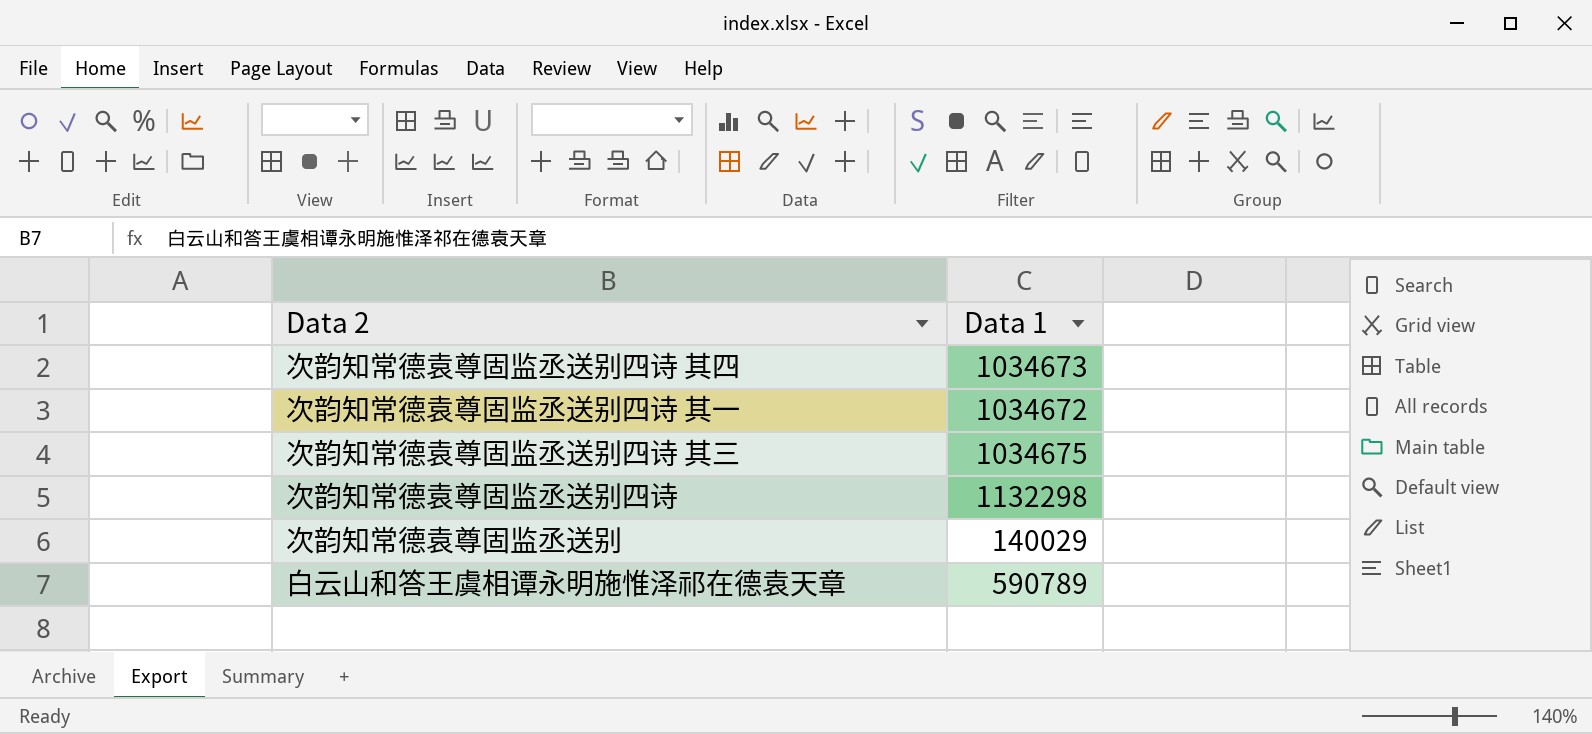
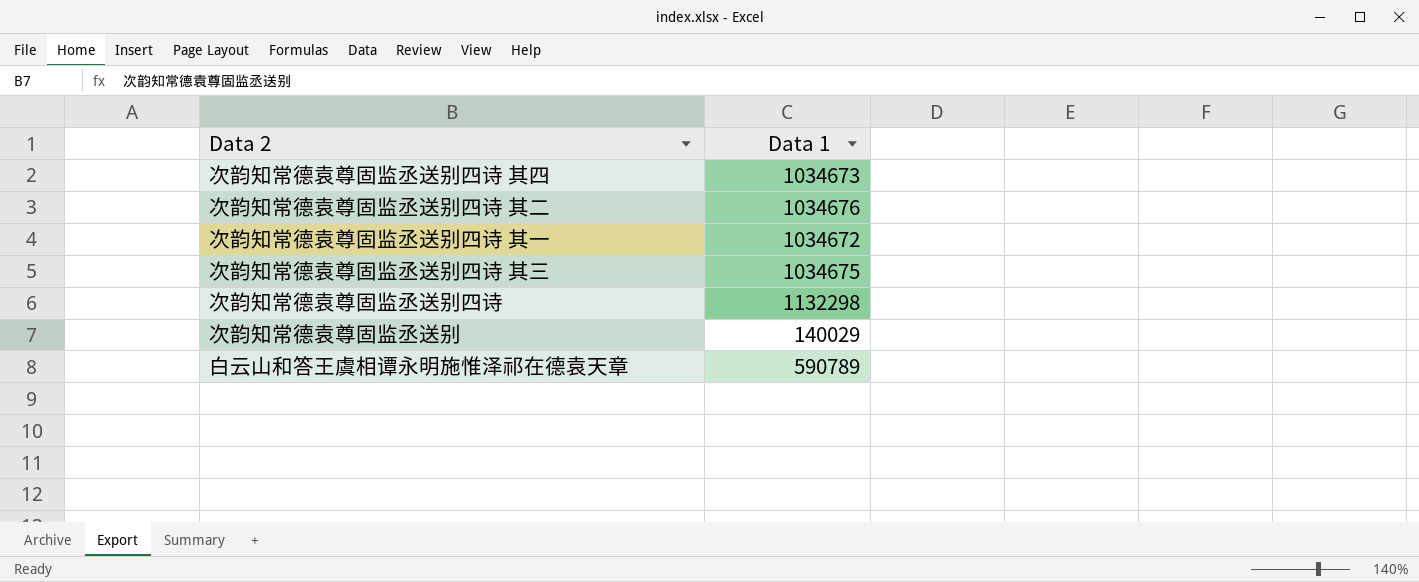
row 次韵知常德袁尊固监丞送别四诗 其二: none -> 1034676

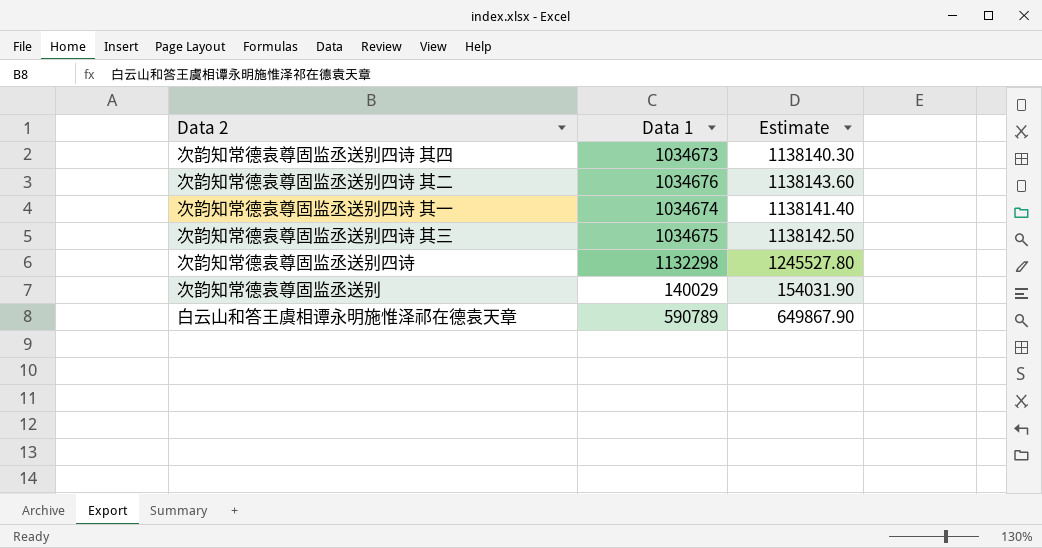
column Estimate | formula: none -> [Data 1] * 1.1
次韵知常德袁尊固监丞送别四诗 其一 | Data 1: 1034672 -> 1034674

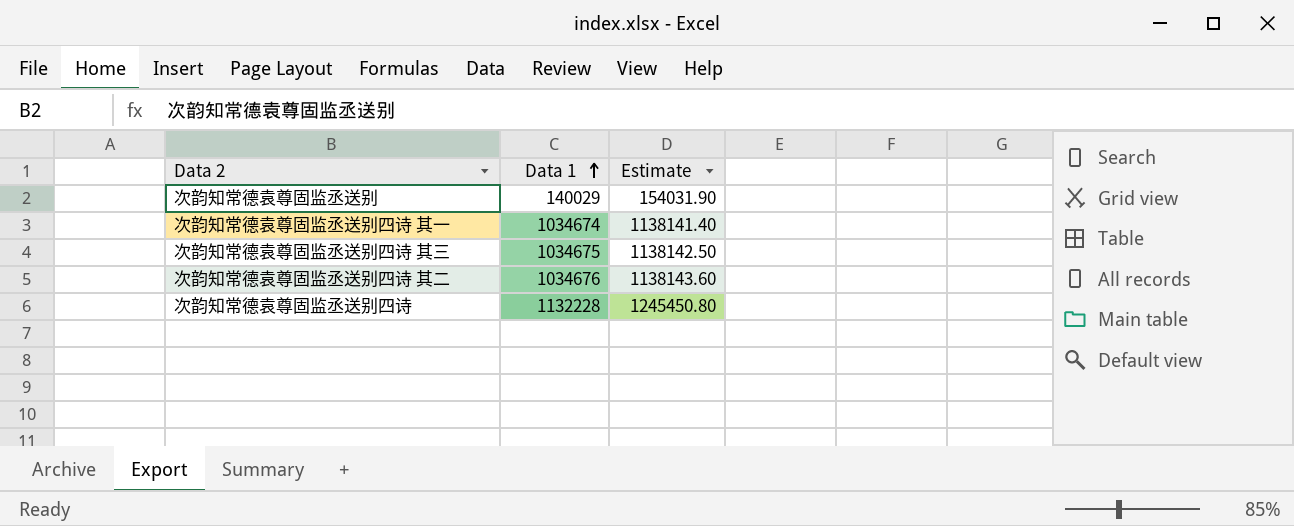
row order: none -> Data 1 ascending
row 次韵知常德袁尊固监丞送别四诗 其四: 1034673 | 1138140.30 -> none
row 白云山和答王虞相谭永明施惟泽祁在德袁天章: 590789 | 649867.90 -> none
次韵知常德袁尊固监丞送别四诗 | Data 1: 1132298 -> 1132228
次韵知常德袁尊固监丞送别四诗 | Estimate: 1245527.80 -> 1245450.80

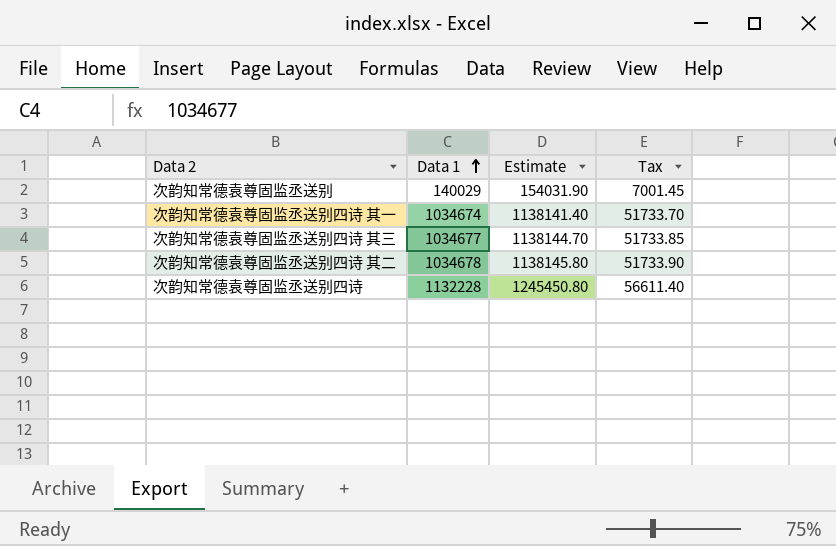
column Tax | formula: none -> [Data 1] * 0.05
次韵知常德袁尊固监丞送别四诗 其三 | Data 1: 1034675 -> 1034677
次韵知常德袁尊固监丞送别四诗 其三 | Estimate: 1138142.50 -> 1138144.70
次韵知常德袁尊固监丞送别四诗 其二 | Data 1: 1034676 -> 1034678
次韵知常德袁尊固监丞送别四诗 其二 | Estimate: 1138143.60 -> 1138145.80

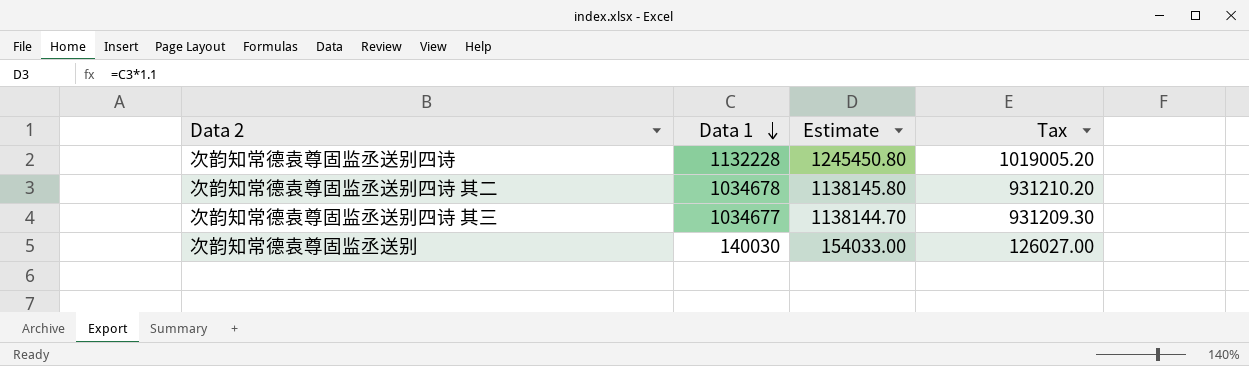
row order: Data 1 ascending -> Data 1 descending
column Tax | formula: [Data 1] * 0.05 -> [Data 1] * 0.9
row 次韵知常德袁尊固监丞送别四诗 其一: 1034674 | 1138141.40 | 51733.70 -> none
次韵知常德袁尊固监丞送别 | Data 1: 140029 -> 140030
次韵知常德袁尊固监丞送别 | Estimate: 154031.90 -> 154033.00

